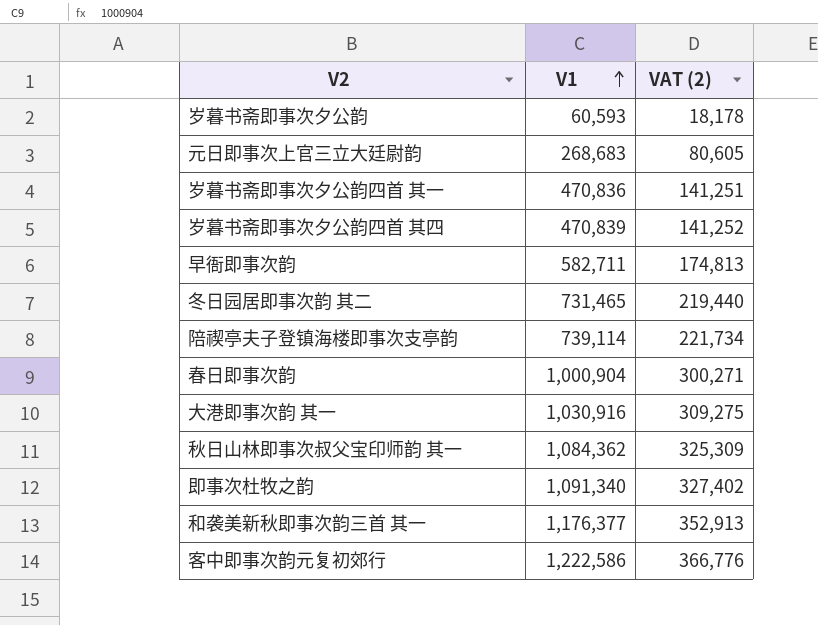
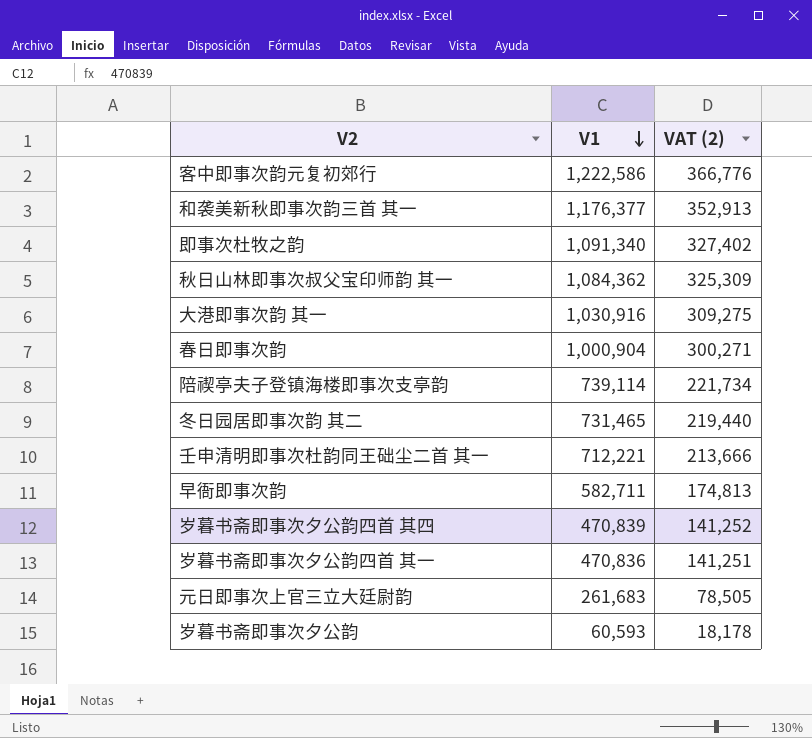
row order: V1 ascending -> V1 descending
row 壬申清明即事次杜韵同王础尘二首 其一: none -> 712,221 | 213,666
元日即事次上官三立大廷尉韵 | V1: 268,683 -> 261,683
元日即事次上官三立大廷尉韵 | VAT (2): 80,605 -> 78,505

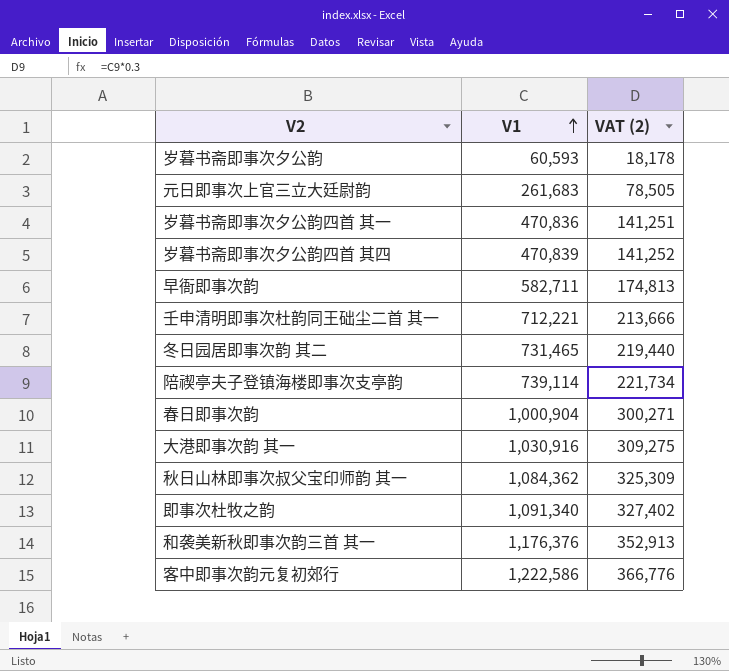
row order: V1 descending -> V1 ascending
和袭美新秋即事次韵三首 其一 | V1: 1,176,377 -> 1,176,376

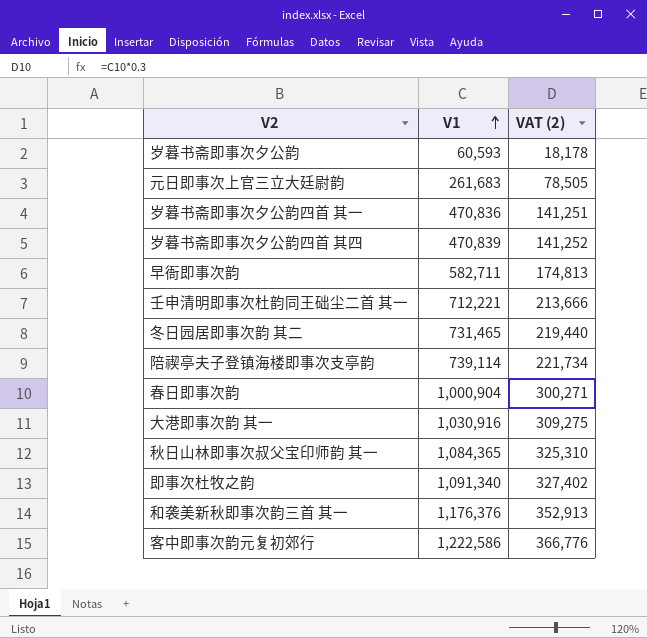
秋日山林即事次叔父宝印师韵 其一 | V1: 1,084,362 -> 1,084,365
秋日山林即事次叔父宝印师韵 其一 | VAT (2): 325,309 -> 325,310

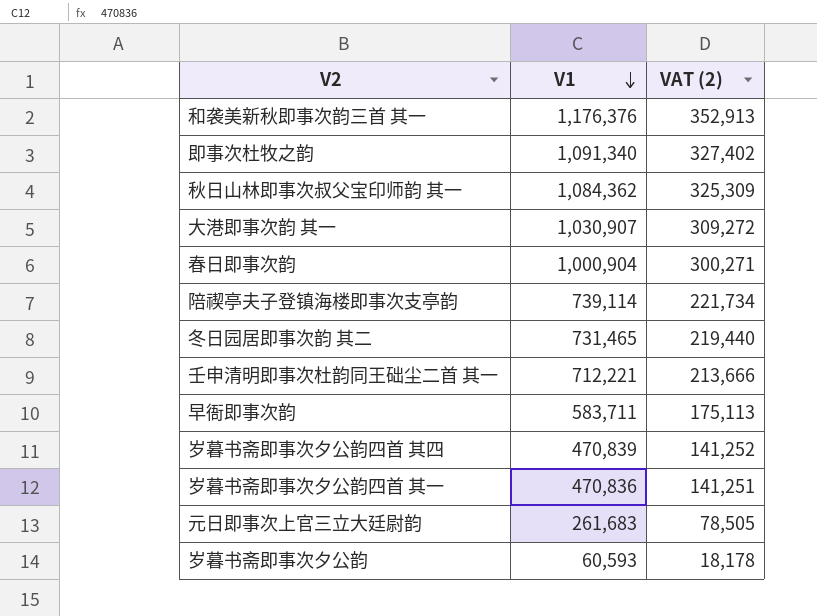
row order: V1 ascending -> V1 descending
row 客中即事次韵元复初郊行: 1,222,586 | 366,776 -> none
秋日山林即事次叔父宝印师韵 其一 | V1: 1,084,365 -> 1,084,362
秋日山林即事次叔父宝印师韵 其一 | VAT (2): 325,310 -> 325,309
大港即事次韵 其一 | V1: 1,030,916 -> 1,030,907
大港即事次韵 其一 | VAT (2): 309,275 -> 309,272
早衙即事次韵 | V1: 582,711 -> 583,711
早衙即事次韵 | VAT (2): 174,813 -> 175,113

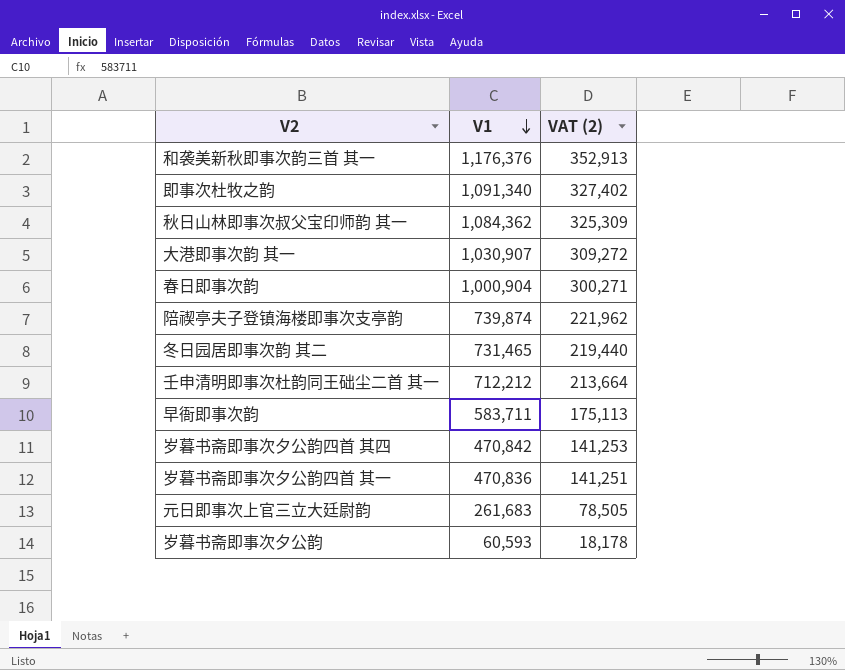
陪禊亭夫子登镇海楼即事次支亭韵 | V1: 739,114 -> 739,874
陪禊亭夫子登镇海楼即事次支亭韵 | VAT (2): 221,734 -> 221,962
壬申清明即事次杜韵同王础尘二首 其一 | V1: 712,221 -> 712,212
壬申清明即事次杜韵同王础尘二首 其一 | VAT (2): 213,666 -> 213,664
岁暮书斋即事次夕公韵四首 其四 | V1: 470,839 -> 470,842
岁暮书斋即事次夕公韵四首 其四 | VAT (2): 141,252 -> 141,253

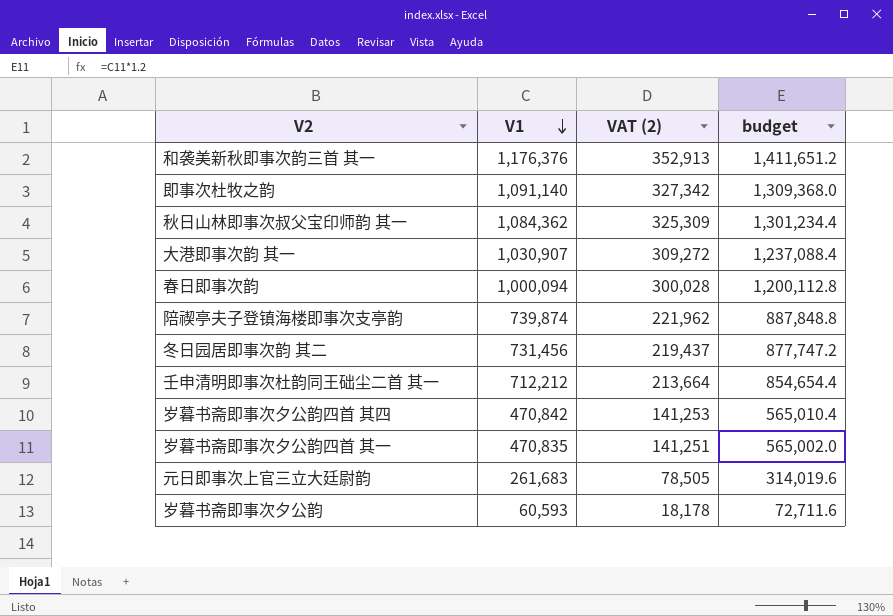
column budget | formula: none -> [V1] * 1.2
row 早衙即事次韵: 583,711 | 175,113 -> none
即事次杜牧之韵 | V1: 1,091,340 -> 1,091,140
即事次杜牧之韵 | VAT (2): 327,402 -> 327,342
春日即事次韵 | V1: 1,000,904 -> 1,000,094
春日即事次韵 | VAT (2): 300,271 -> 300,028
冬日园居即事次韵 其二 | V1: 731,465 -> 731,456
冬日园居即事次韵 其二 | VAT (2): 219,440 -> 219,437
岁暮书斋即事次夕公韵四首 其一 | V1: 470,836 -> 470,835

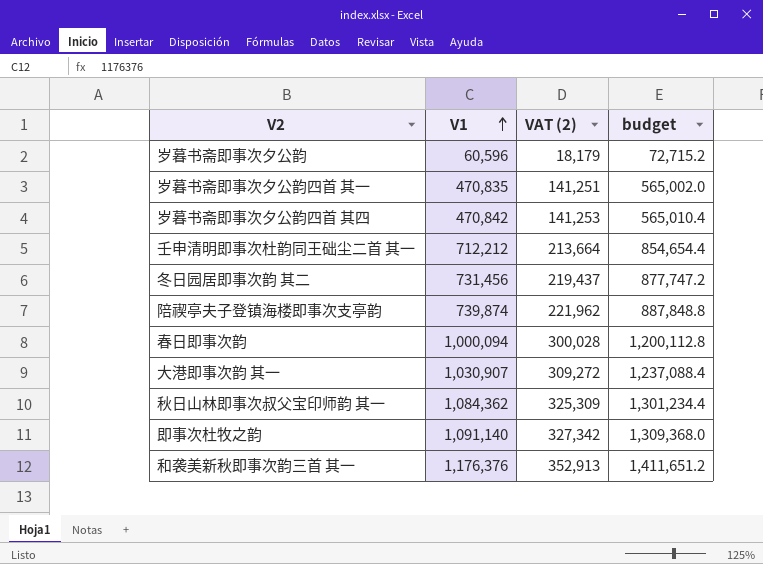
row order: V1 descending -> V1 ascending
row 元日即事次上官三立大廷尉韵: 261,683 | 78,505 | 314,019.6 -> none
岁暮书斋即事次夕公韵 | V1: 60,593 -> 60,596
岁暮书斋即事次夕公韵 | VAT (2): 18,178 -> 18,179
岁暮书斋即事次夕公韵 | budget: 72,711.6 -> 72,715.2

